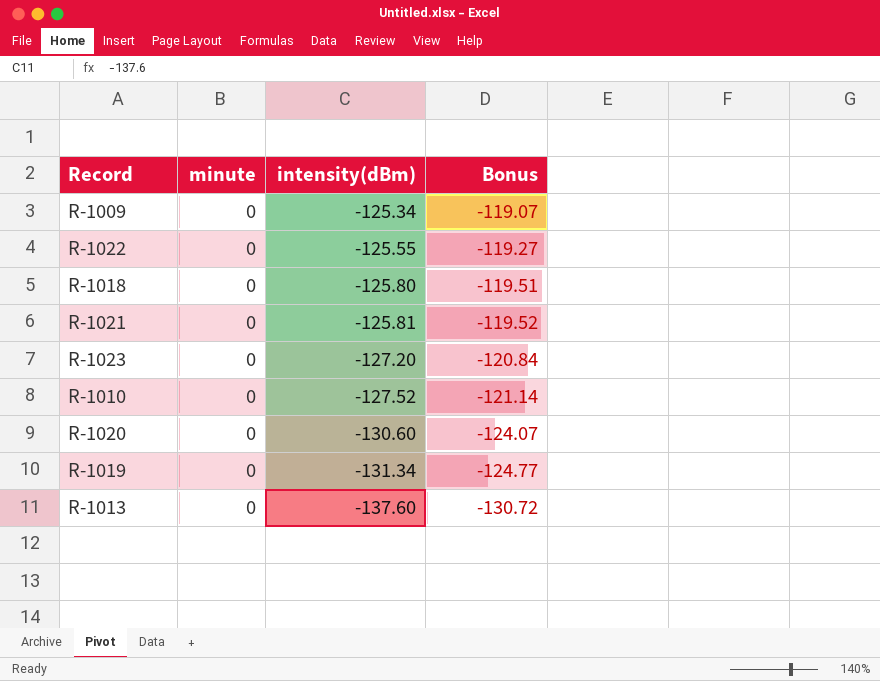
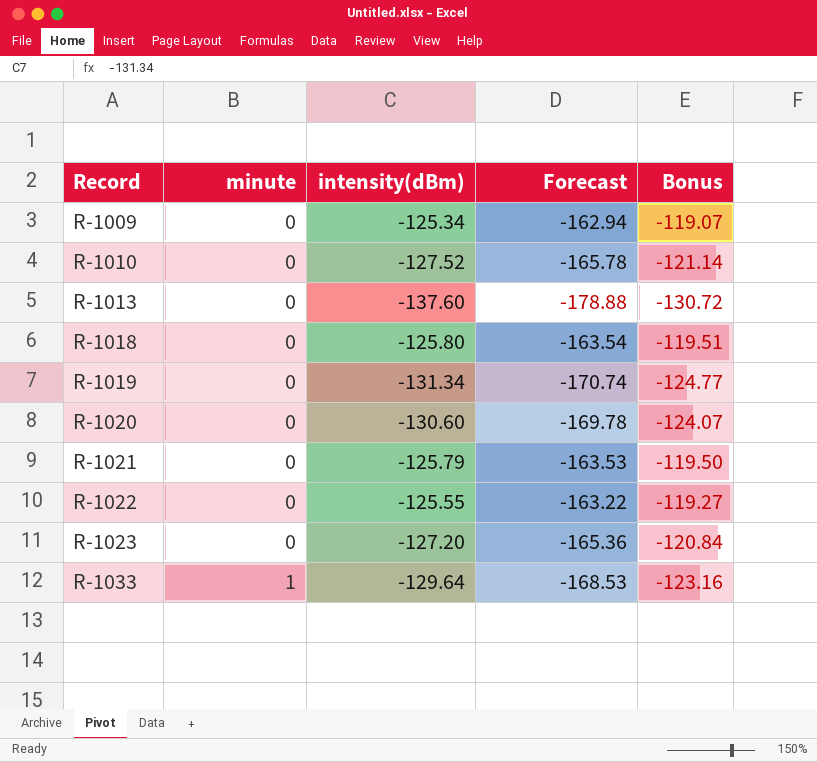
row order: intensity(dBm) descending -> Record ascending
column Forecast | formula: none -> [intensity(dBm)] * 1.3
R-1021 | intensity(dBm): -125.81 -> -125.79
R-1021 | Bonus: -119.52 -> -119.50
row R-1033: none -> 1 | -129.64 | -168.53 | -123.16

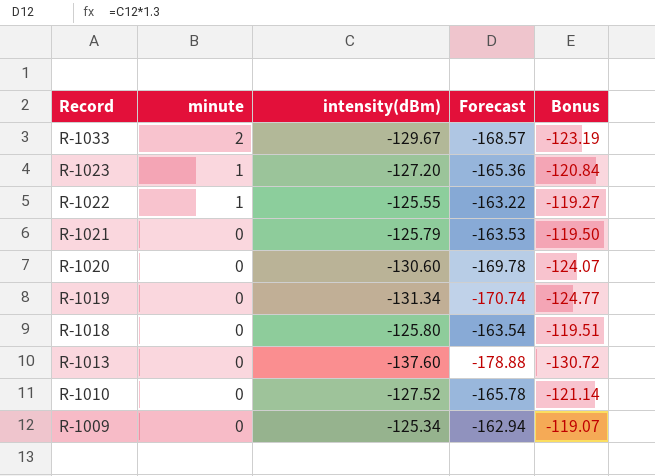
row order: Record ascending -> Record descending
R-1033 | minute: 1 -> 2
R-1033 | intensity(dBm): -129.64 -> -129.67
R-1033 | Forecast: -168.53 -> -168.57
R-1033 | Bonus: -123.16 -> -123.19
R-1023 | minute: 0 -> 1
R-1022 | minute: 0 -> 1

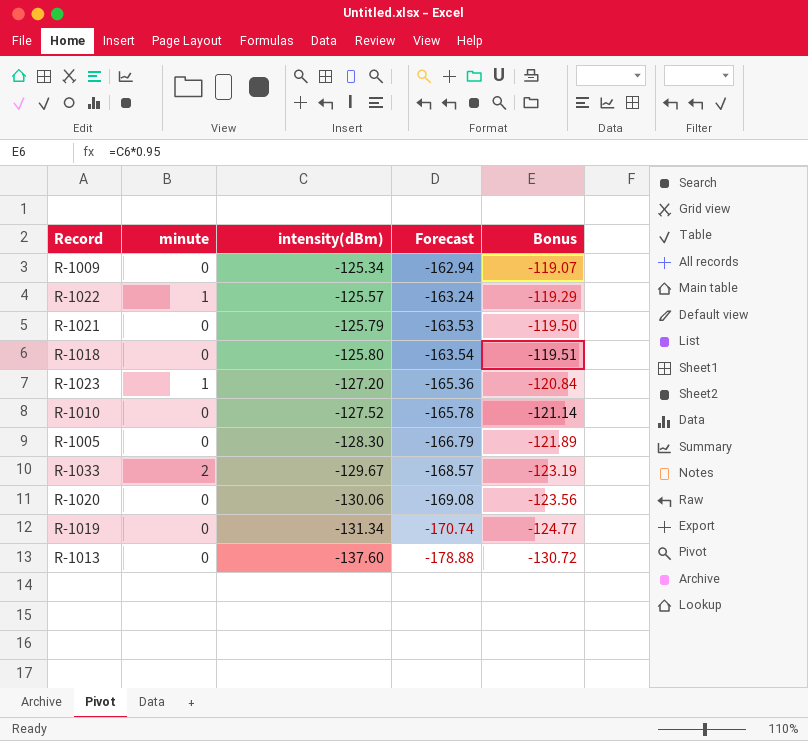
row order: Record descending -> intensity(dBm) descending
R-1022 | intensity(dBm): -125.55 -> -125.57
R-1022 | Forecast: -163.22 -> -163.24
R-1022 | Bonus: -119.27 -> -119.29
row R-1005: none -> 0 | -128.30 | -166.79 | -121.89
R-1020 | intensity(dBm): -130.60 -> -130.06
R-1020 | Forecast: -169.78 -> -169.08
R-1020 | Bonus: -124.07 -> -123.56

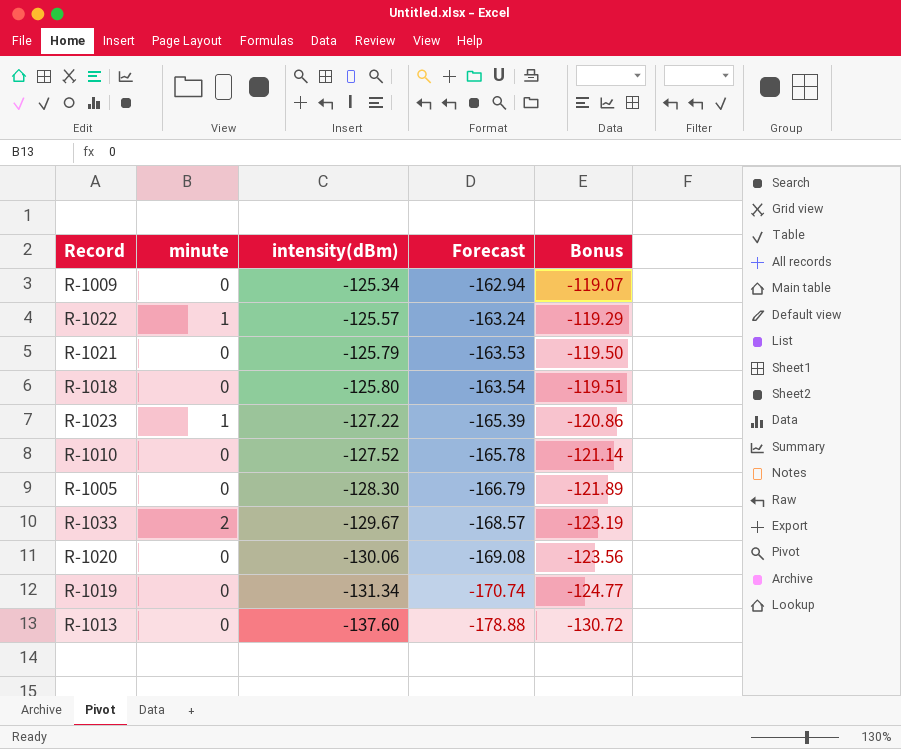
R-1023 | intensity(dBm): -127.20 -> -127.22
R-1023 | Forecast: -165.36 -> -165.39
R-1023 | Bonus: -120.84 -> -120.86

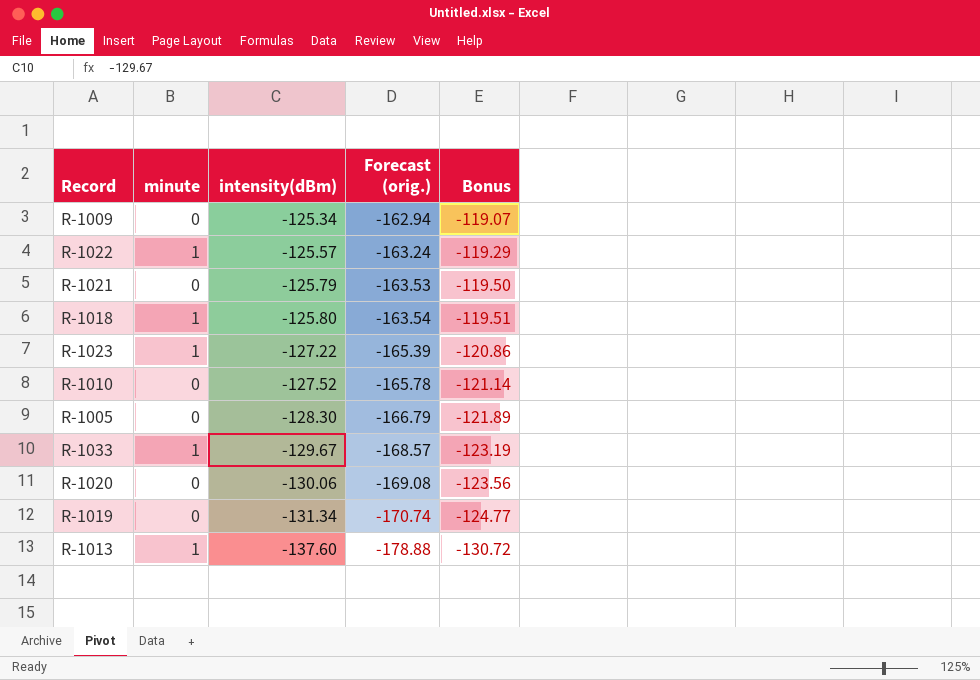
column name: Forecast -> Forecast (orig.)
R-1018 | minute: 0 -> 1
R-1033 | minute: 2 -> 1
R-1013 | minute: 0 -> 1

